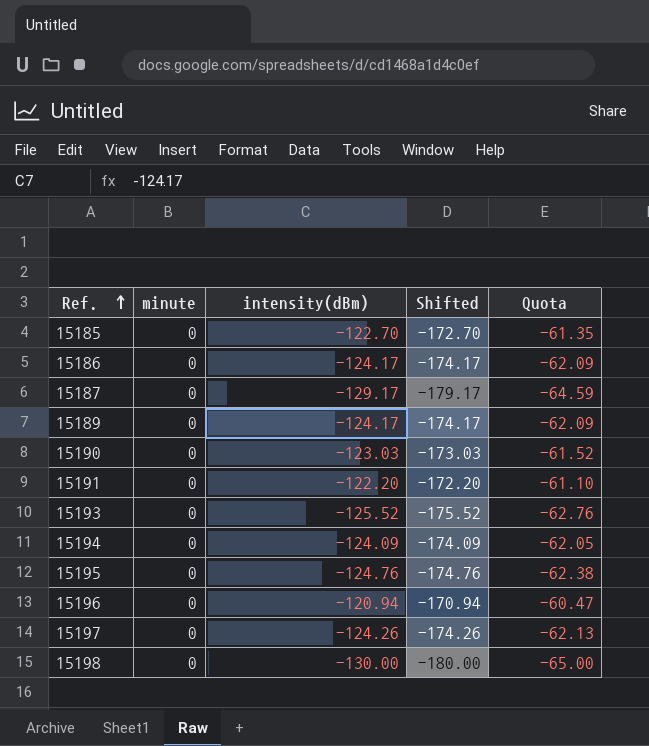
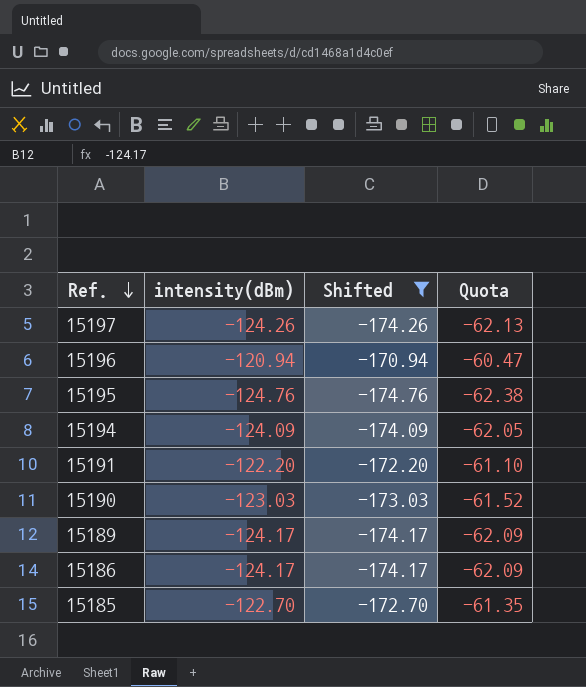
filter: none -> Shifted >= -174.76
row order: Ref. ascending -> Ref. descending
column minute | position: 2 -> none

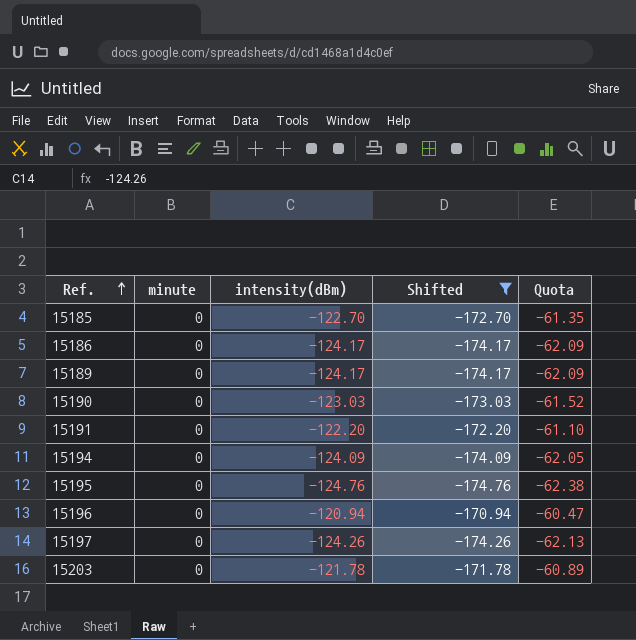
row order: Ref. descending -> Ref. ascending
column minute | position: none -> 2
row 15203: none -> 0 | -121.78 | -171.78 | -60.89

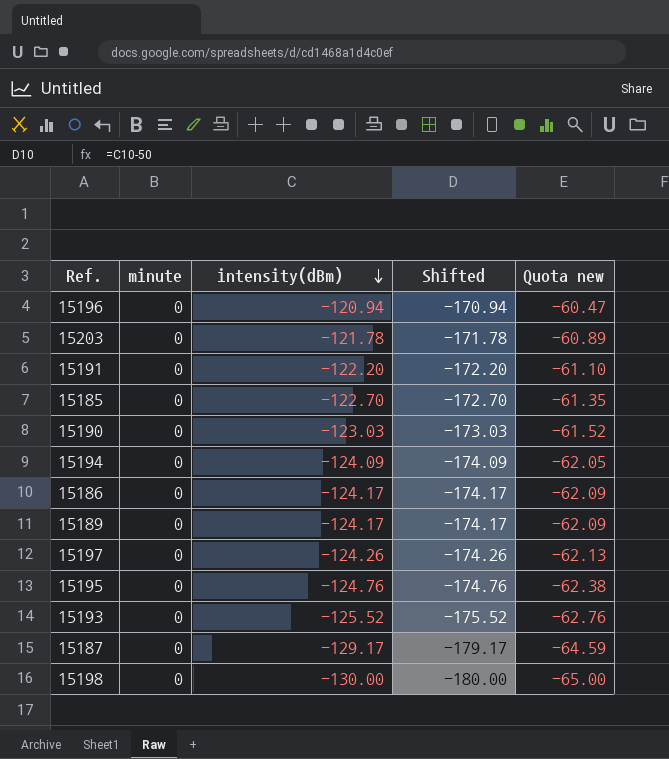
filter: Shifted >= -174.76 -> none
row order: Ref. ascending -> intensity(dBm) descending
column name: Quota -> Quota new

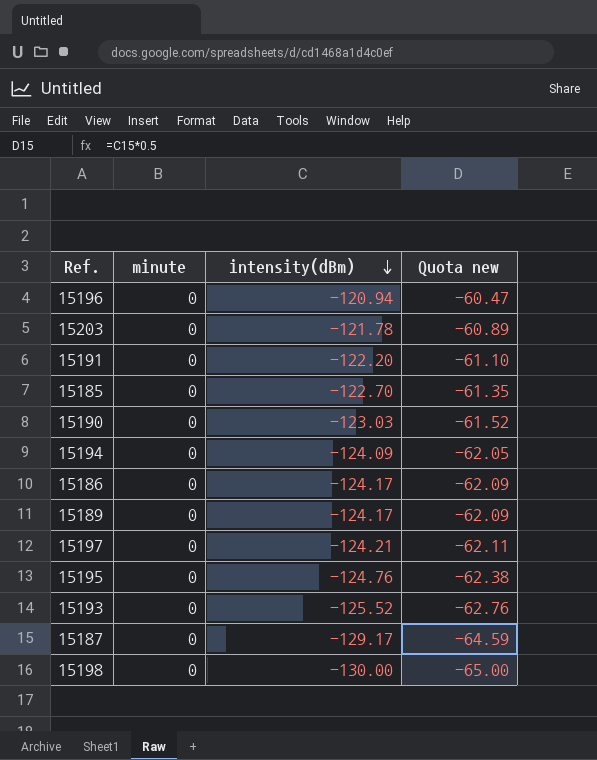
column Shifted | formula: [intensity(dBm)] - 50 -> none
15197 | intensity(dBm): -124.26 -> -124.21
15197 | Quota new: -62.13 -> -62.11

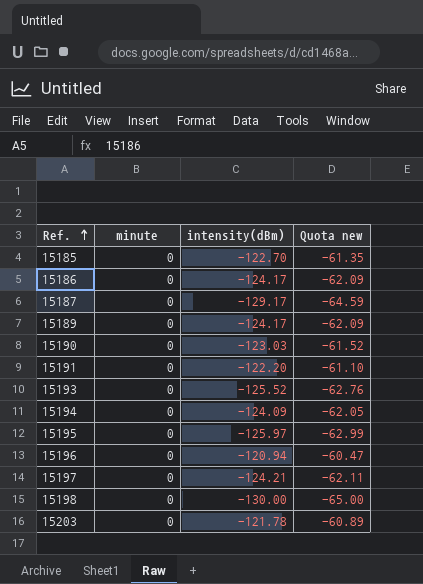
row order: intensity(dBm) descending -> Ref. ascending
15195 | intensity(dBm): -124.76 -> -125.97
15195 | Quota new: -62.38 -> -62.99

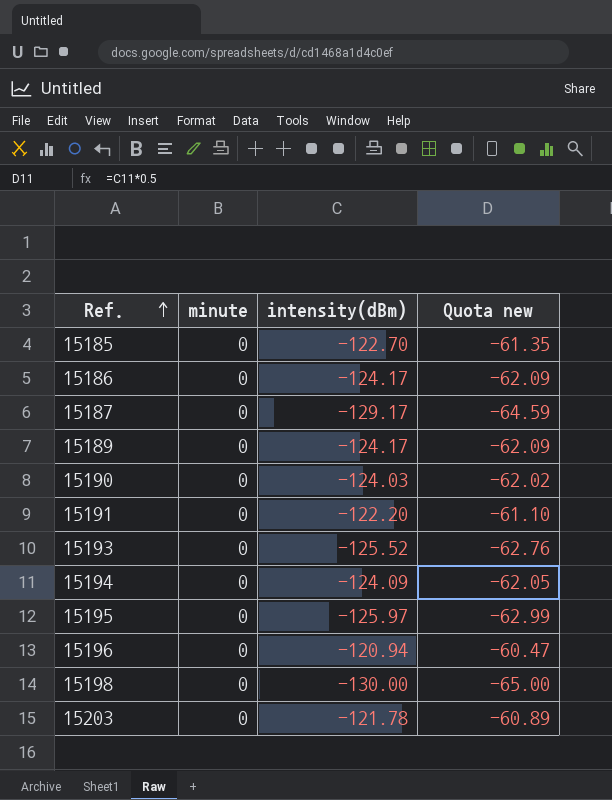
row 15197: 0 | -124.21 | -62.11 -> none
15190 | intensity(dBm): -123.03 -> -124.03
15190 | Quota new: -61.52 -> -62.02

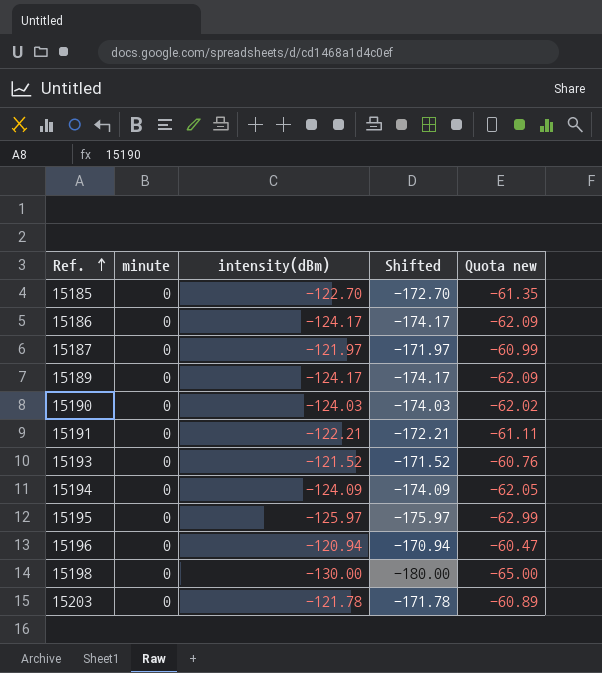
column Shifted | formula: none -> [intensity(dBm)] - 50
15187 | intensity(dBm): -129.17 -> -121.97
15187 | Quota new: -64.59 -> -60.99
15191 | intensity(dBm): -122.20 -> -122.21
15191 | Quota new: -61.10 -> -61.11
15193 | intensity(dBm): -125.52 -> -121.52
15193 | Quota new: -62.76 -> -60.76

